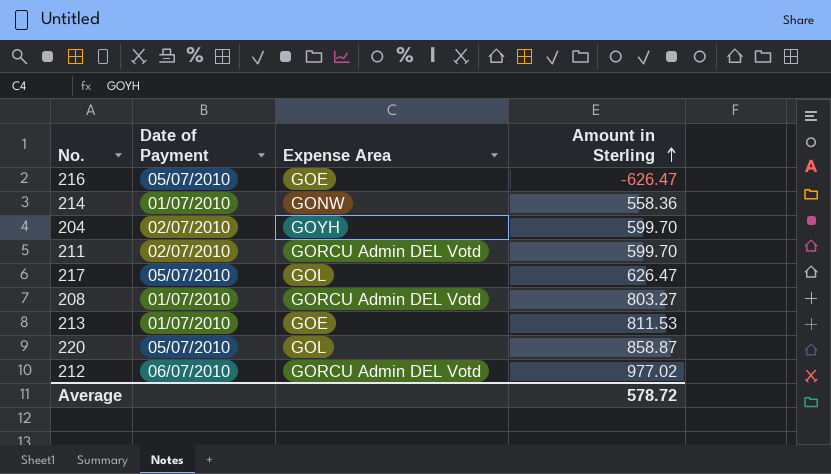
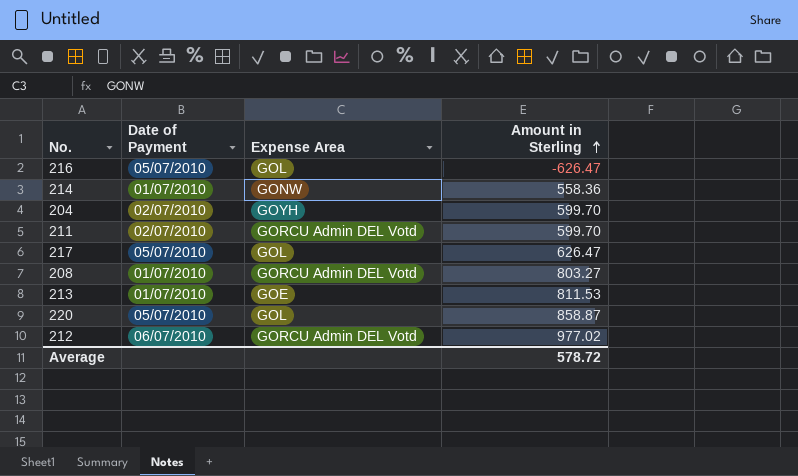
216 | Expense Area: GOE -> GOL

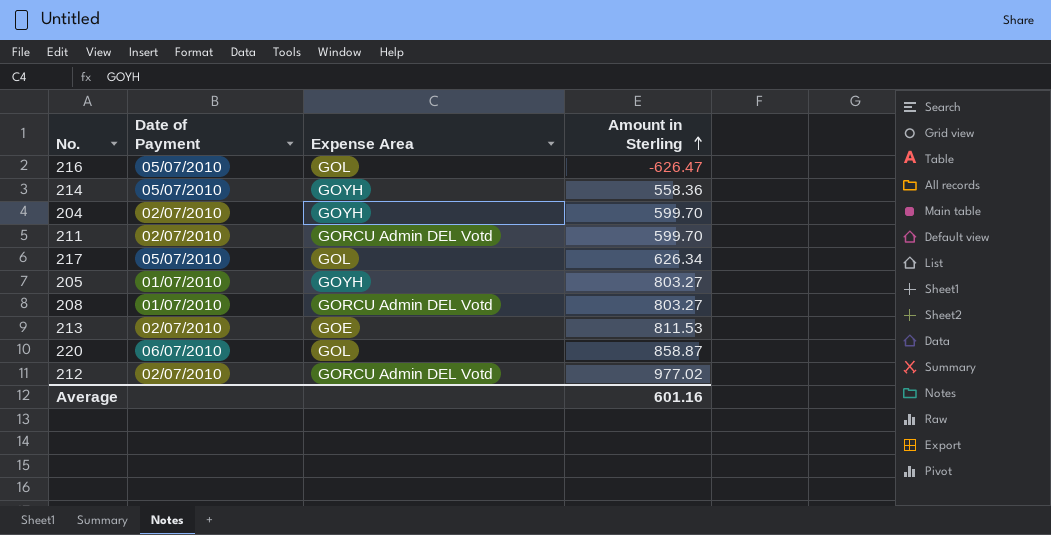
214 | Date of Payment: 01/07/2010 -> 05/07/2010
214 | Expense Area: GONW -> GOYH
217 | Amount in Sterling: 626.47 -> 626.34
row 205: none -> 01/07/2010 | GOYH | 803.27
213 | Date of Payment: 01/07/2010 -> 02/07/2010
220 | Date of Payment: 05/07/2010 -> 06/07/2010
212 | Date of Payment: 06/07/2010 -> 02/07/2010
Average | Amount in Sterling: 578.72 -> 601.16

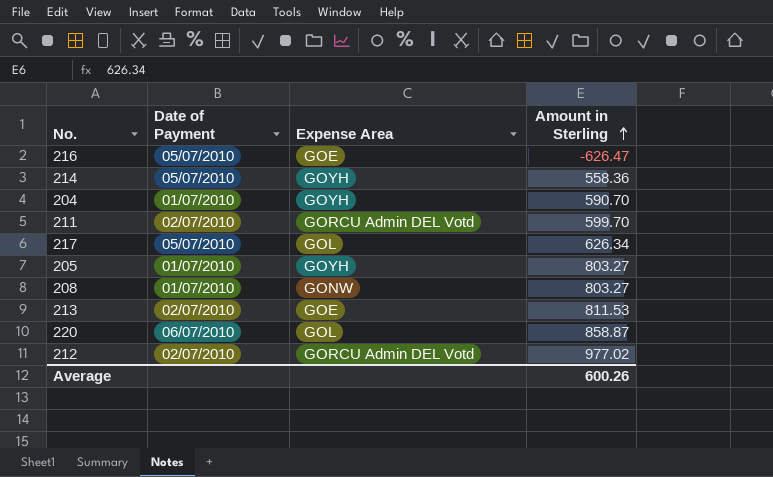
216 | Expense Area: GOL -> GOE
204 | Date of Payment: 02/07/2010 -> 01/07/2010
204 | Amount in Sterling: 599.70 -> 590.70
208 | Expense Area: GORCU Admin DEL Votd -> GONW
Average | Amount in Sterling: 601.16 -> 600.26

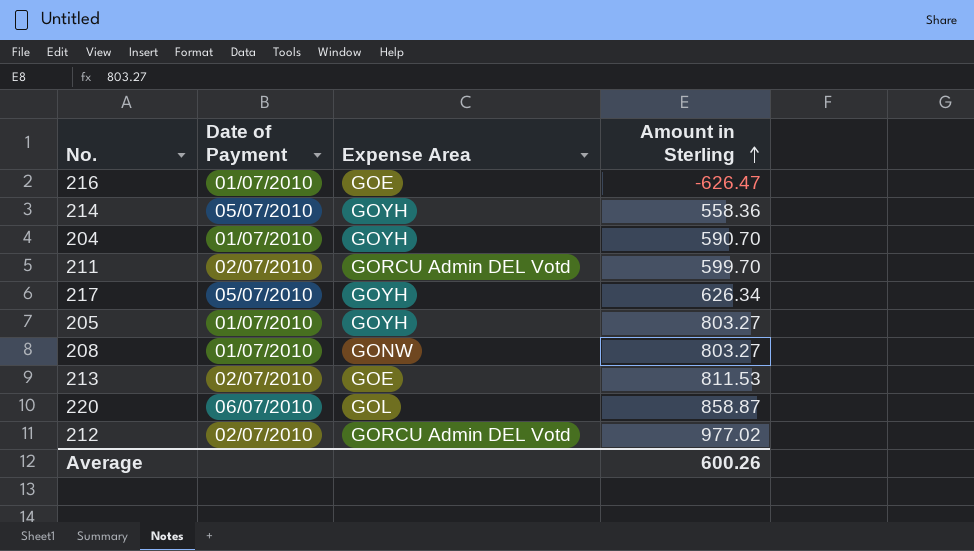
216 | Date of Payment: 05/07/2010 -> 01/07/2010
217 | Expense Area: GOL -> GOYH

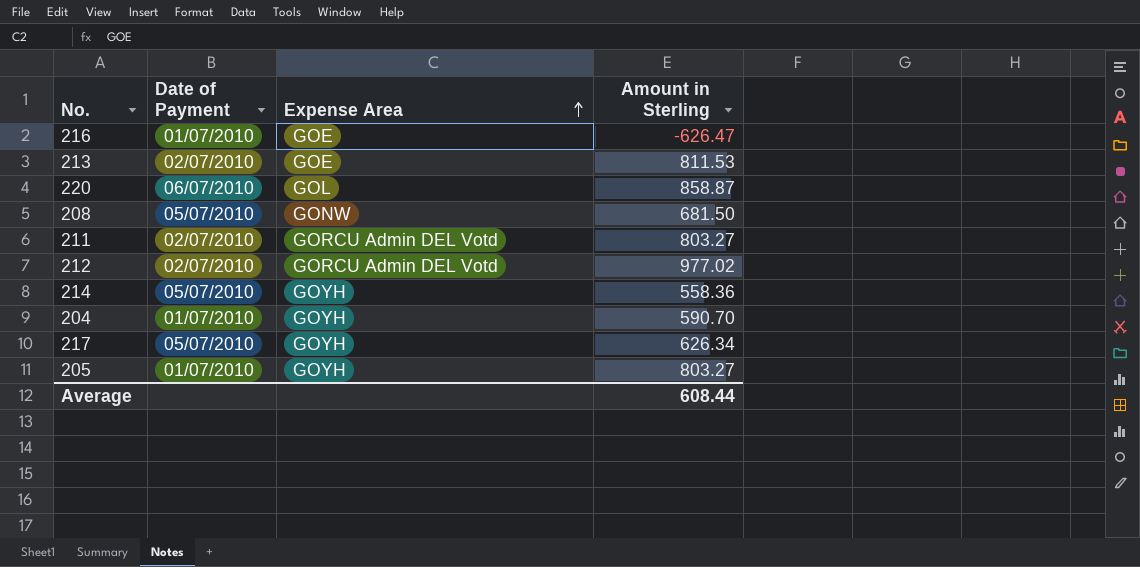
row order: Amount in Sterling ascending -> Expense Area ascending
208 | Date of Payment: 01/07/2010 -> 05/07/2010
208 | Amount in Sterling: 803.27 -> 681.50
211 | Amount in Sterling: 599.70 -> 803.27
Average | Amount in Sterling: 600.26 -> 608.44

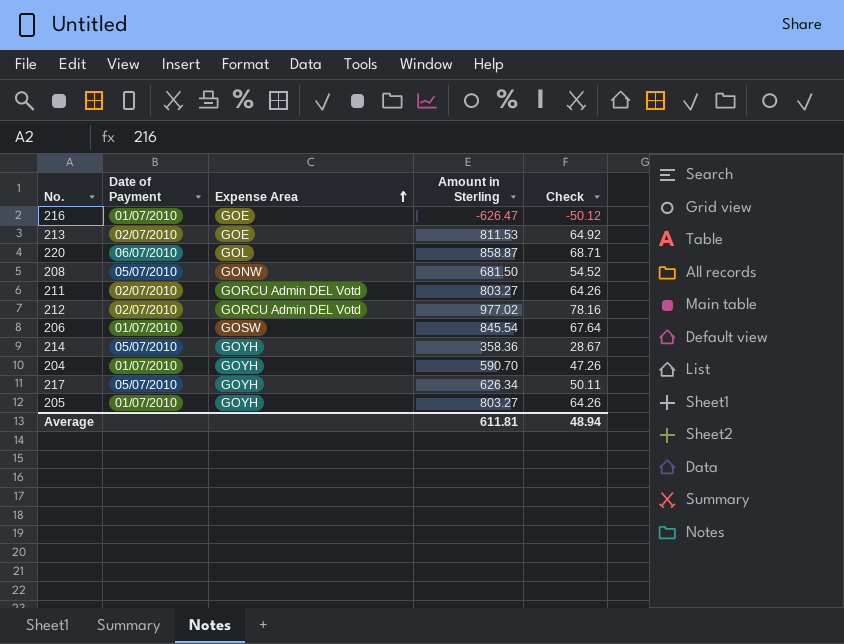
column Check | formula: none -> [Amount in Sterling] * 0.08
row 206: none -> 01/07/2010 | GOSW | 845.54 | 67.64
214 | Amount in Sterling: 558.36 -> 358.36
Average | Amount in Sterling: 608.44 -> 611.81

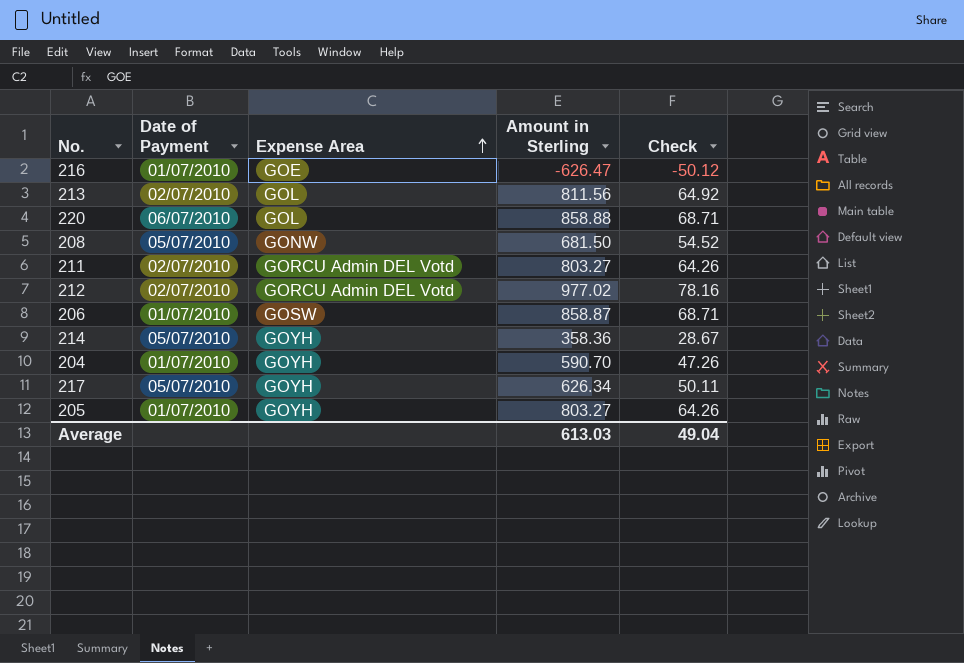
213 | Expense Area: GOE -> GOL
213 | Amount in Sterling: 811.53 -> 811.56
220 | Amount in Sterling: 858.87 -> 858.88
206 | Amount in Sterling: 845.54 -> 858.87
206 | Check: 67.64 -> 68.71
Average | Amount in Sterling: 611.81 -> 613.03
Average | Check: 48.94 -> 49.04

